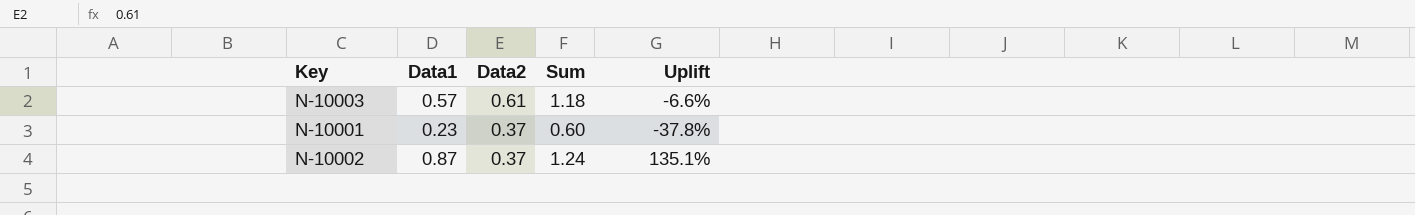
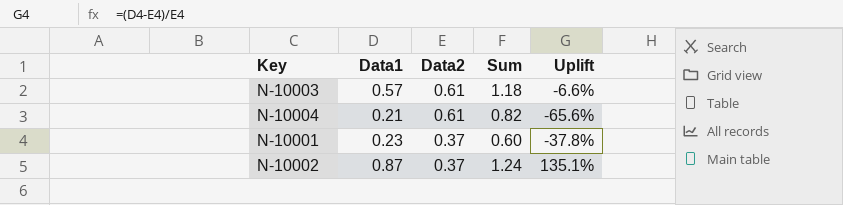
row N-10004: none -> 0.21 | 0.61 | 0.82 | -65.6%

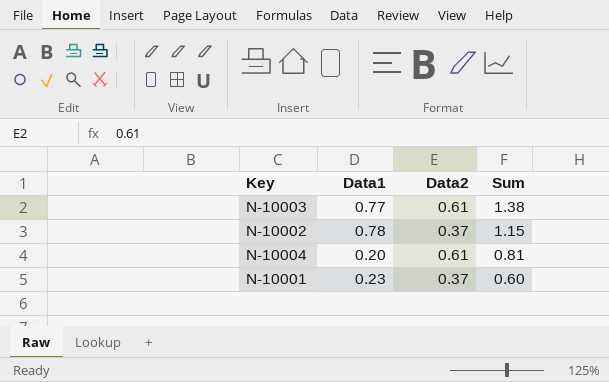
row order: Data2 descending -> Sum descending
column Uplift | formula: ([Data1] - [Data2]) / [Data2] -> none
N-10003 | Data1: 0.57 -> 0.77
N-10003 | Sum: 1.18 -> 1.38
N-10002 | Data1: 0.87 -> 0.78
N-10002 | Sum: 1.24 -> 1.15
N-10004 | Data1: 0.21 -> 0.20
N-10004 | Sum: 0.82 -> 0.81

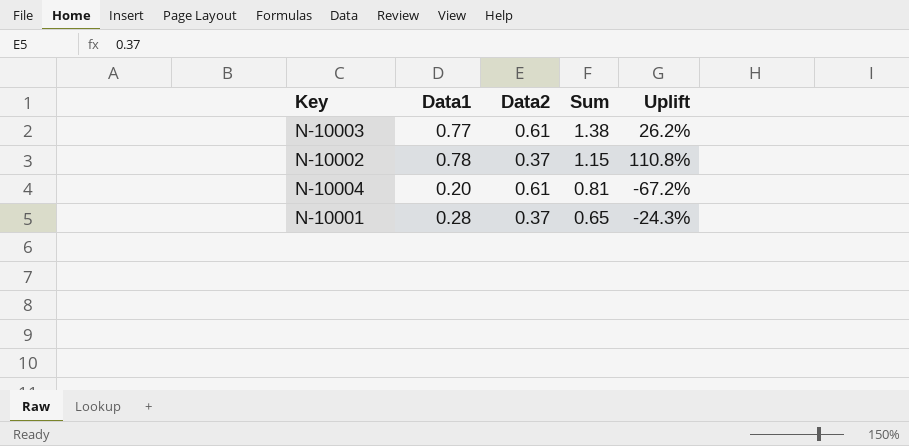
column Uplift | formula: none -> ([Data1] - [Data2]) / [Data2]
N-10001 | Data1: 0.23 -> 0.28
N-10001 | Sum: 0.60 -> 0.65

